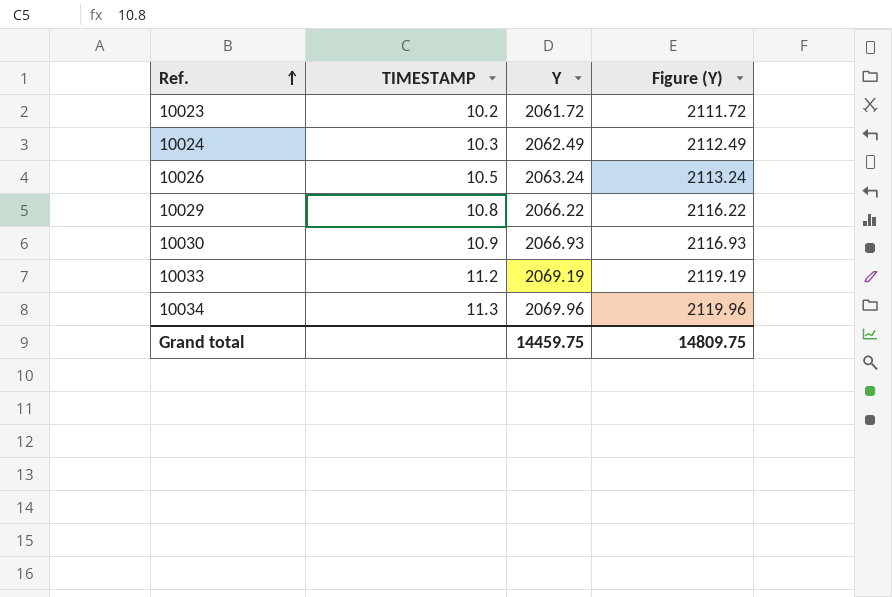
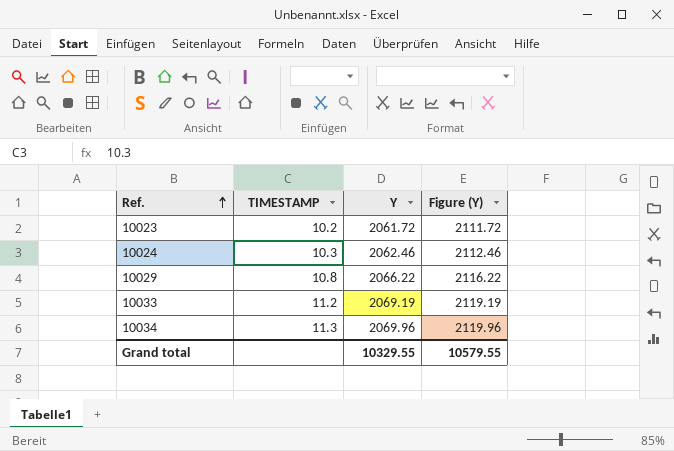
row 10026: 10.5 | 2063.24 | 2113.24 -> none
row 10030: 10.9 | 2066.93 | 2116.93 -> none
10024 | Y: 2062.49 -> 2062.46
10024 | Figure (Y): 2112.49 -> 2112.46
Grand total | Y: 14459.75 -> 10329.55
Grand total | Figure (Y): 14809.75 -> 10579.55

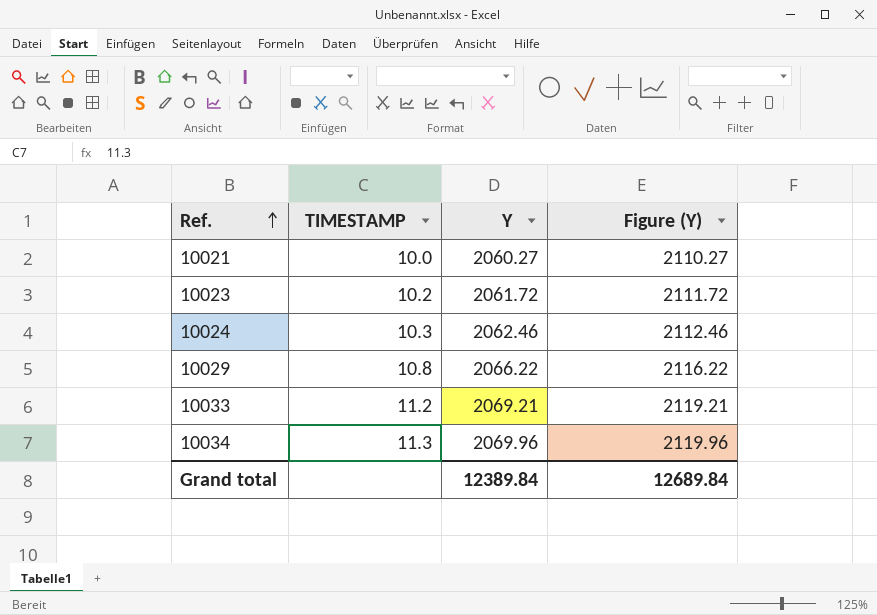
row 10021: none -> 10.0 | 2060.27 | 2110.27
10033 | Y: 2069.19 -> 2069.21
10033 | Figure (Y): 2119.19 -> 2119.21
Grand total | Y: 10329.55 -> 12389.84
Grand total | Figure (Y): 10579.55 -> 12689.84

